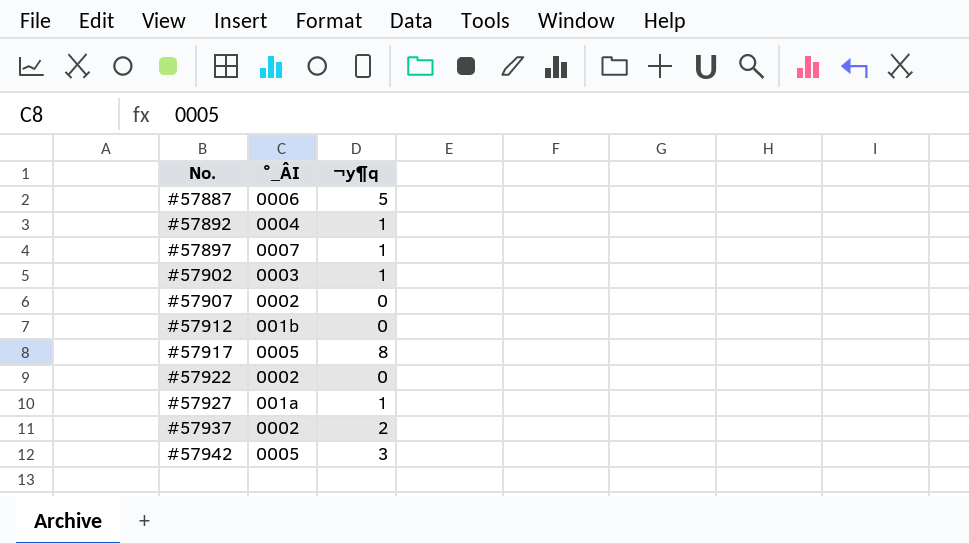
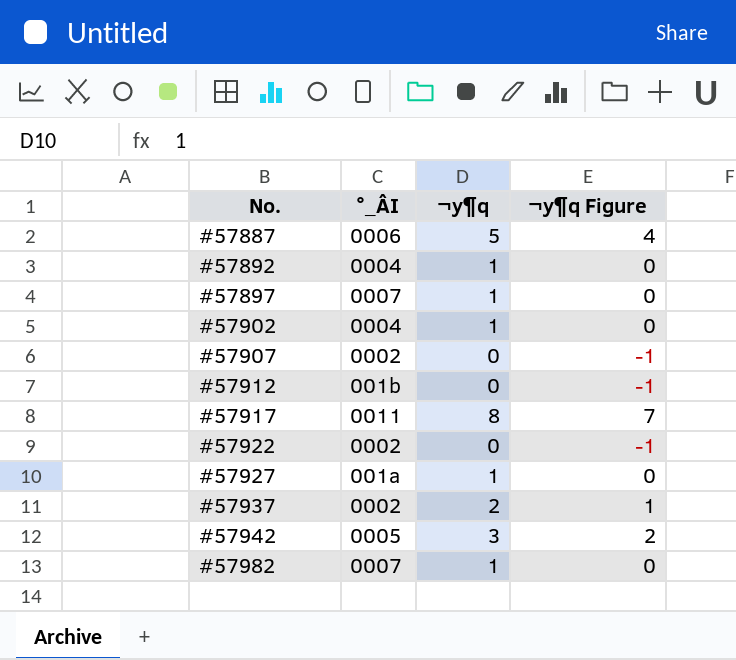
column ¬y¶q Figure | formula: none -> [¬y¶q] - 1
#57902 | °_ÂI: 0003 -> 0004
#57917 | °_ÂI: 0005 -> 0011
row #57982: none -> 0007 | 1 | 0

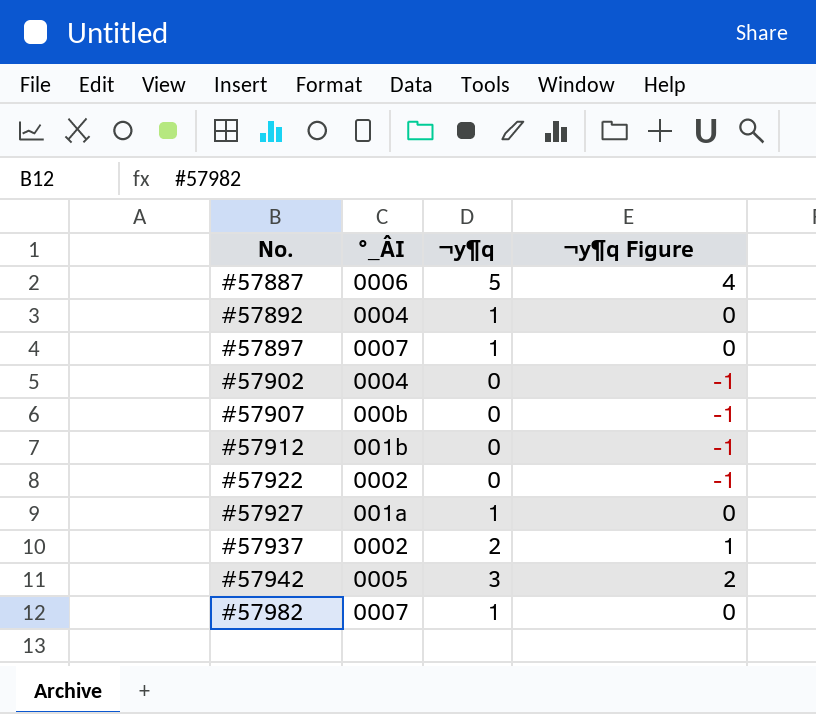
row #57917: 0011 | 8 | 7 -> none
#57902 | ¬y¶q: 1 -> 0
#57902 | ¬y¶q Figure: 0 -> -1
#57907 | °_ÂI: 0002 -> 000b

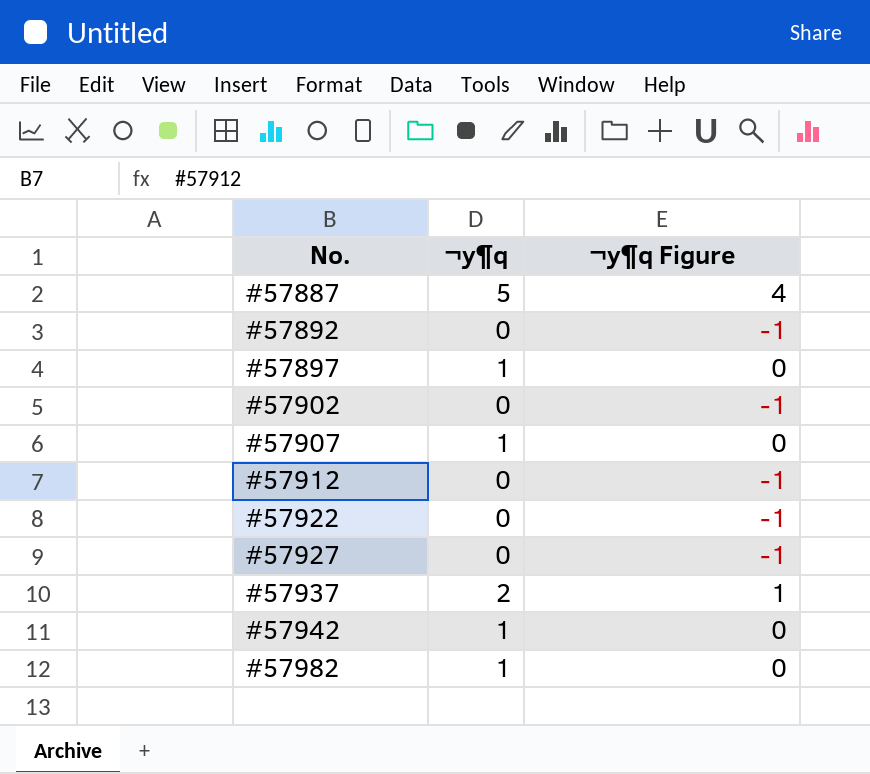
column °_ÂI | position: 2 -> none
#57892 | ¬y¶q: 1 -> 0
#57892 | ¬y¶q Figure: 0 -> -1
#57907 | ¬y¶q: 0 -> 1
#57907 | ¬y¶q Figure: -1 -> 0
#57927 | ¬y¶q: 1 -> 0
#57927 | ¬y¶q Figure: 0 -> -1
#57942 | ¬y¶q: 3 -> 1
#57942 | ¬y¶q Figure: 2 -> 0

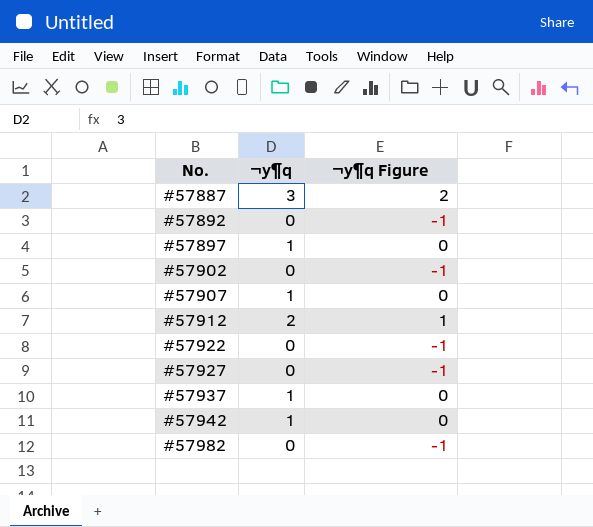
#57887 | ¬y¶q: 5 -> 3
#57887 | ¬y¶q Figure: 4 -> 2
#57912 | ¬y¶q: 0 -> 2
#57912 | ¬y¶q Figure: -1 -> 1
#57937 | ¬y¶q: 2 -> 1
#57937 | ¬y¶q Figure: 1 -> 0
#57982 | ¬y¶q: 1 -> 0
#57982 | ¬y¶q Figure: 0 -> -1

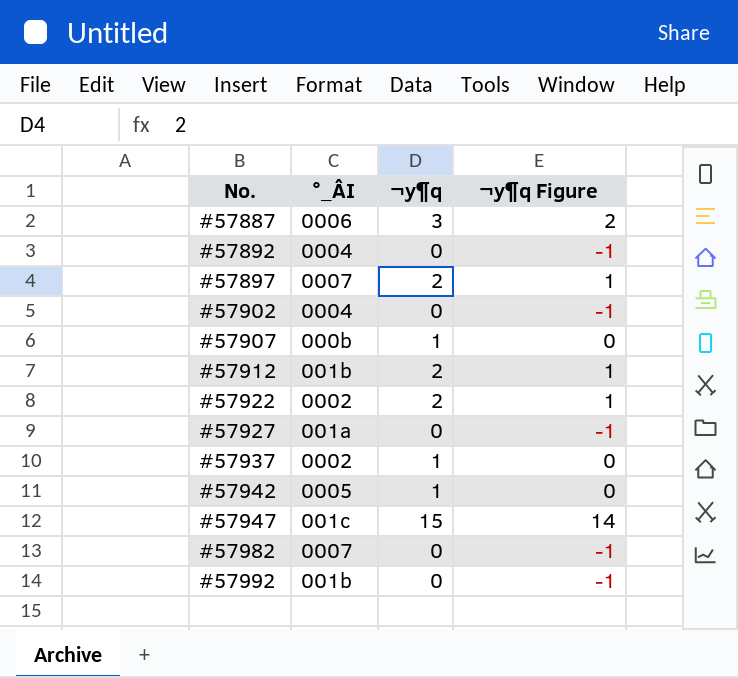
column °_ÂI | position: none -> 2
#57897 | ¬y¶q: 1 -> 2
#57897 | ¬y¶q Figure: 0 -> 1
#57922 | ¬y¶q: 0 -> 2
#57922 | ¬y¶q Figure: -1 -> 1
row #57947: none -> 001c | 15 | 14
row #57992: none -> 001b | 0 | -1

